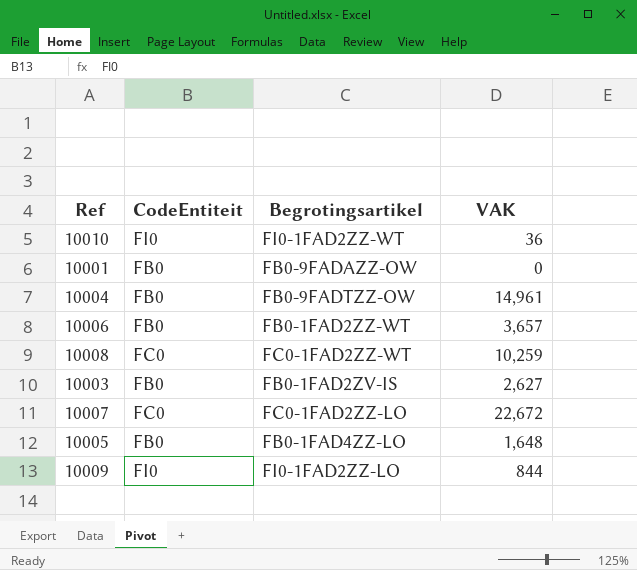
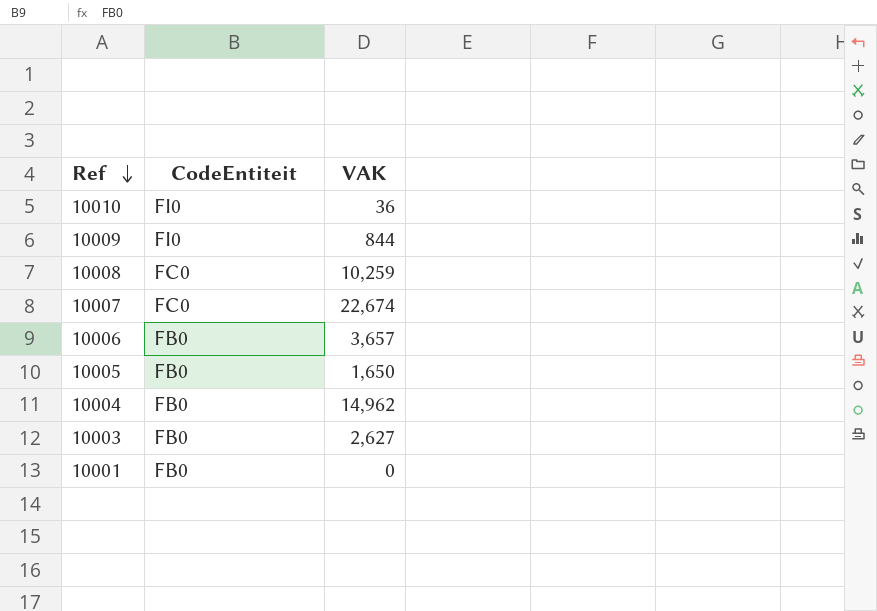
row order: none -> Ref descending
column Begrotingsartikel | position: 3 -> none
10007 | VAK: 22,672 -> 22,674
10005 | VAK: 1,648 -> 1,650
10004 | VAK: 14,961 -> 14,962

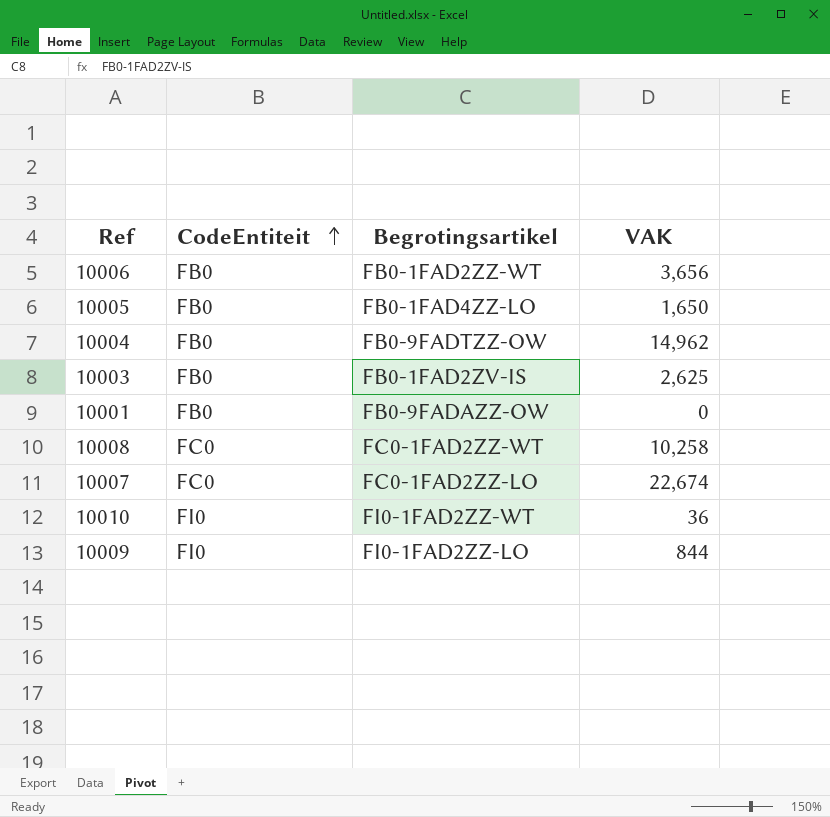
row order: Ref descending -> CodeEntiteit ascending
column Begrotingsartikel | position: none -> 3
10006 | VAK: 3,657 -> 3,656
10003 | VAK: 2,627 -> 2,625
10008 | VAK: 10,259 -> 10,258

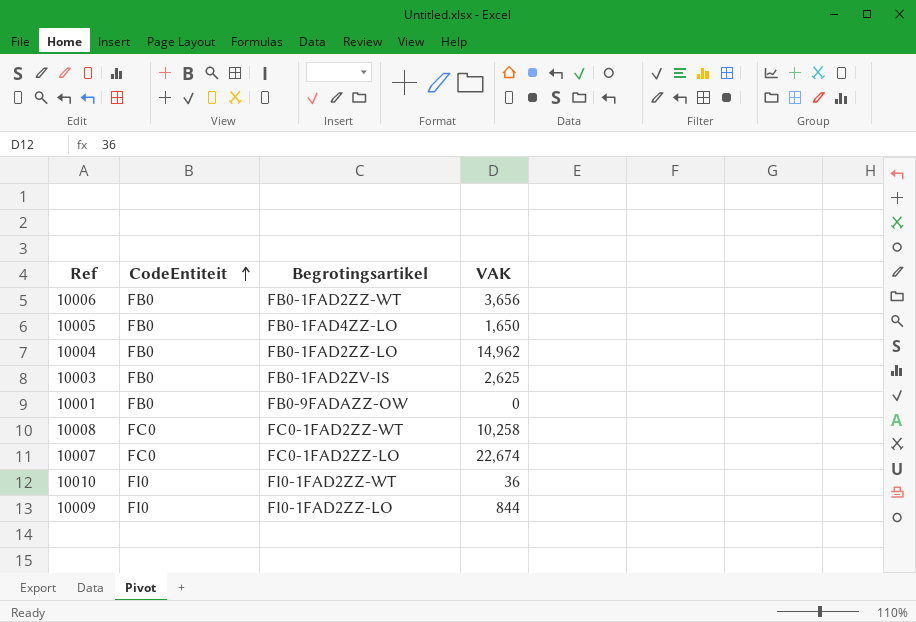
10004 | Begrotingsartikel: FB0-9FADTZZ-OW -> FB0-1FAD2ZZ-LO

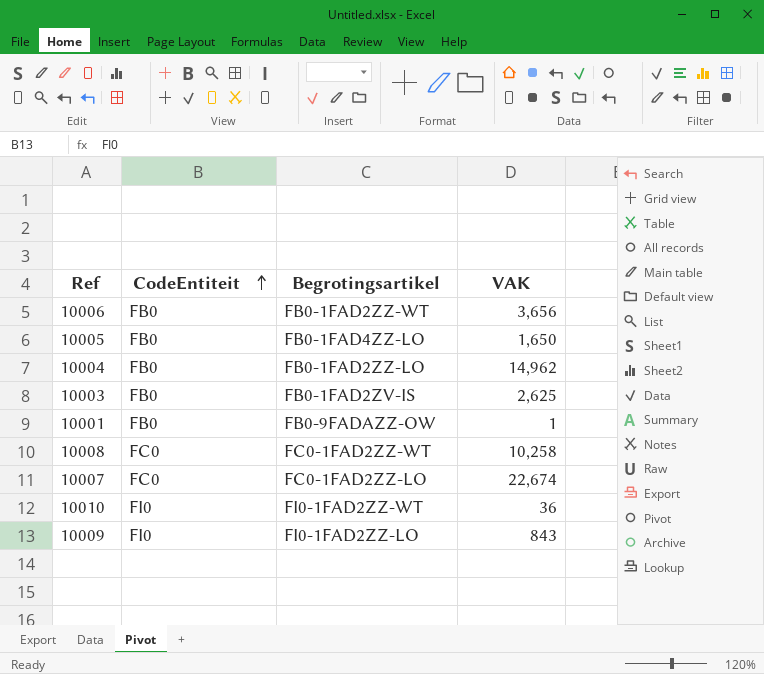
10001 | VAK: 0 -> 1
10009 | VAK: 844 -> 843

